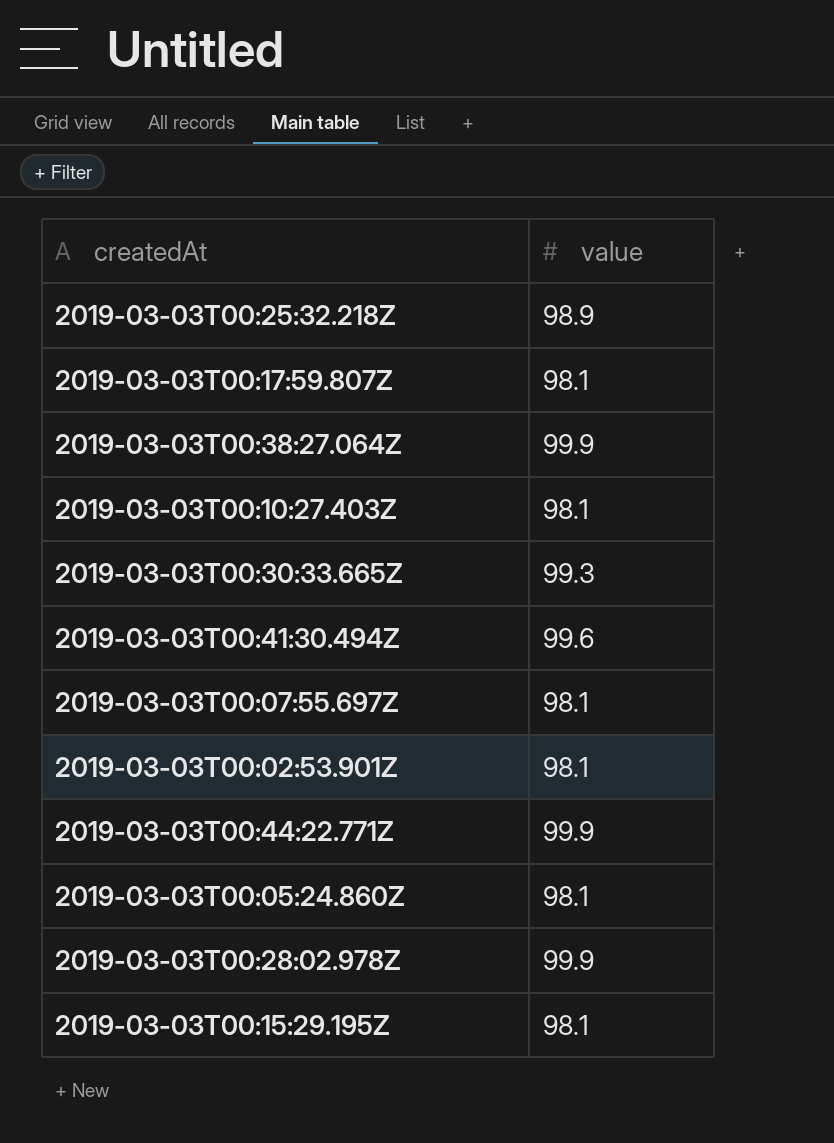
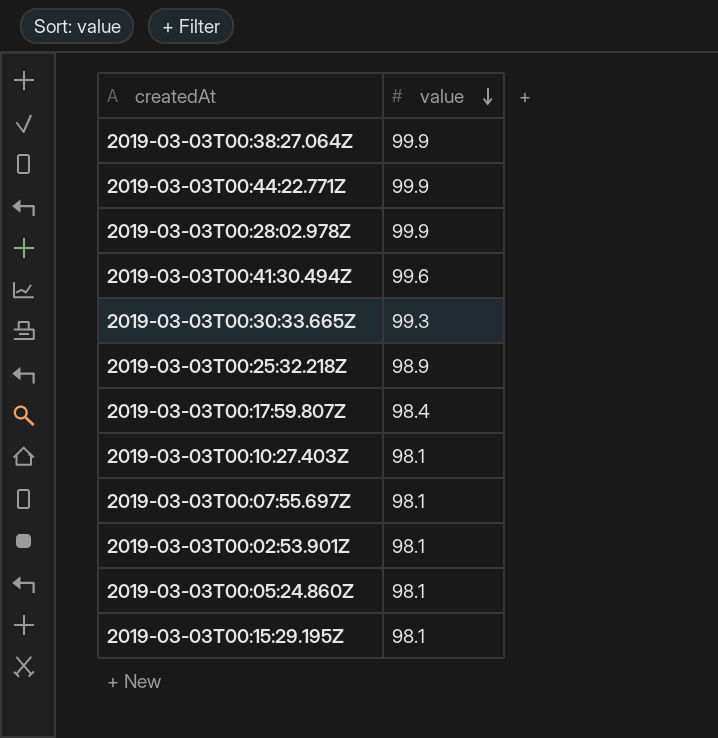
row order: none -> value descending
2019-03-03T00:17:59.807Z | value: 98.1 -> 98.4

